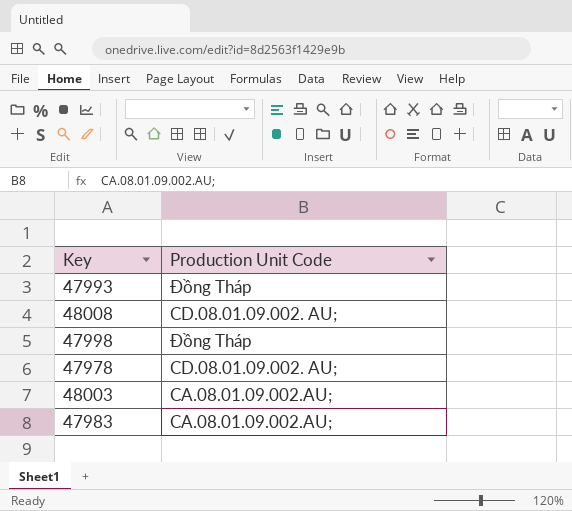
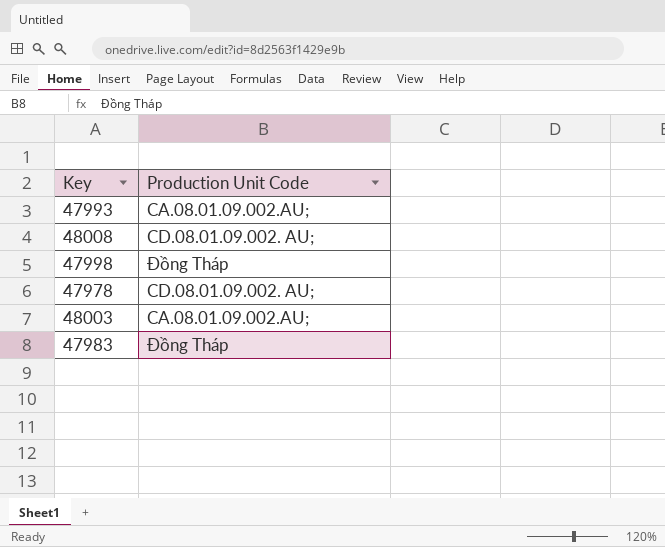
47993 | Production Unit Code: Đồng Tháp -> CA.08.01.09.002.AU;
47983 | Production Unit Code: CA.08.01.09.002.AU; -> Đồng Tháp

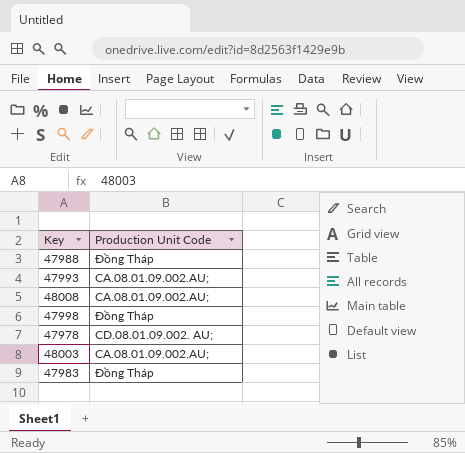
row 47988: none -> Đồng Tháp
48008 | Production Unit Code: CD.08.01.09.002. AU; -> CA.08.01.09.002.AU;

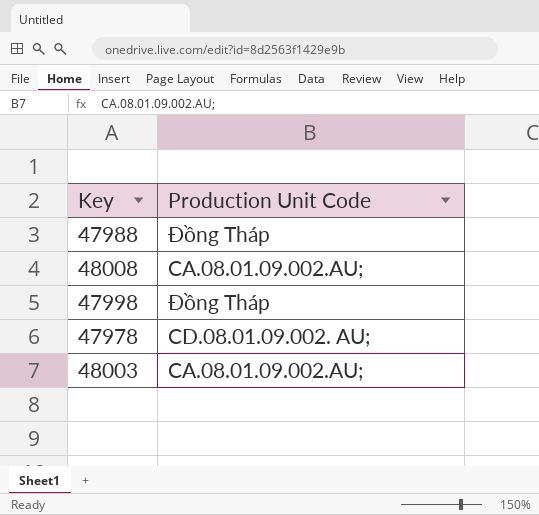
row 47993: CA.08.01.09.002.AU; -> none
row 47983: Đồng Tháp -> none

